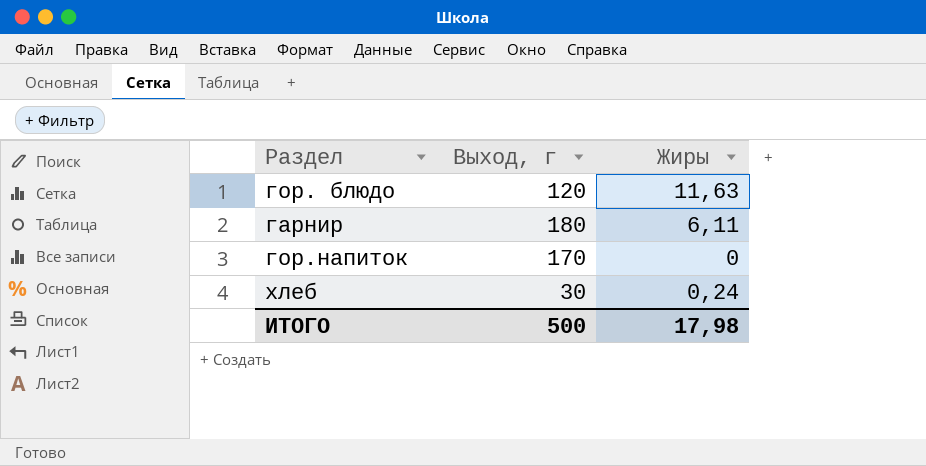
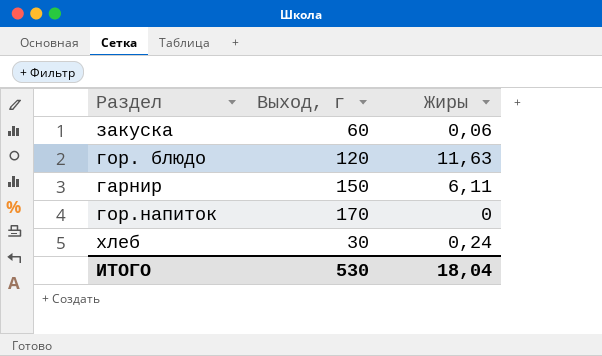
row закуска: none -> 60 | 0,06
гарнир | Выход, г: 180 -> 150
ИТОГО | Выход, г: 500 -> 530
ИТОГО | Жиры: 17,98 -> 18,04

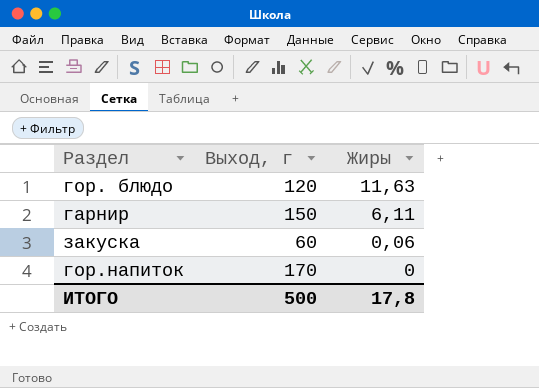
row order: none -> Жиры descending
row хлеб: 30 | 0,24 -> none
ИТОГО | Выход, г: 530 -> 500
ИТОГО | Жиры: 18,04 -> 17,8

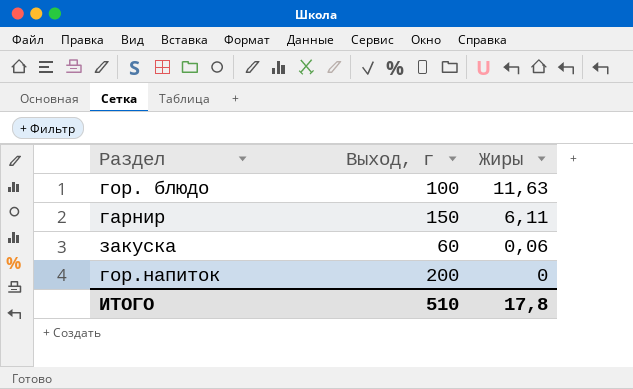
гор. блюдо | Выход, г: 120 -> 100
гор.напиток | Выход, г: 170 -> 200
ИТОГО | Выход, г: 500 -> 510

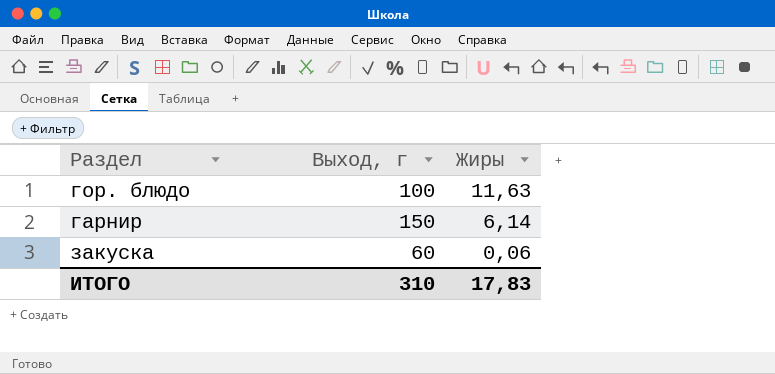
row гор.напиток: 200 | 0 -> none
гарнир | Жиры: 6,11 -> 6,14
ИТОГО | Выход, г: 510 -> 310
ИТОГО | Жиры: 17,8 -> 17,83

